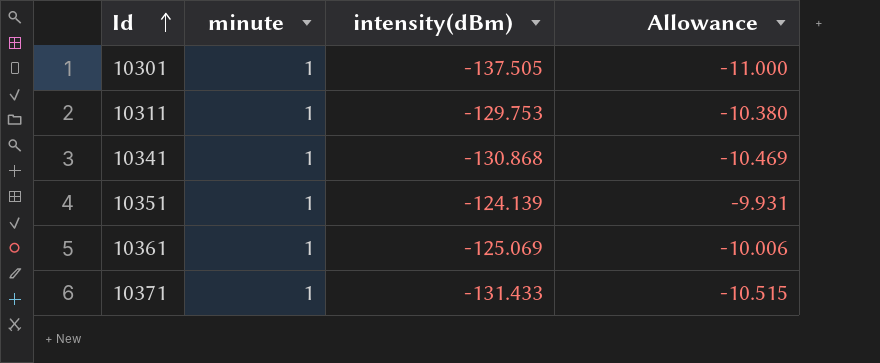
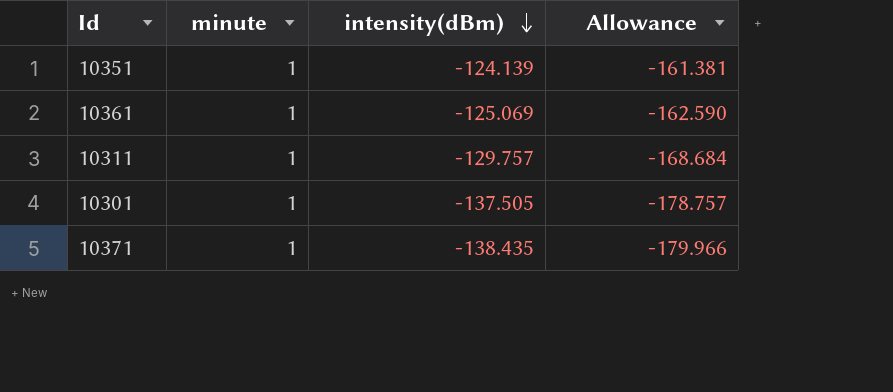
row order: Id ascending -> intensity(dBm) descending
column Allowance | formula: [intensity(dBm)] * 0.08 -> [intensity(dBm)] * 1.3
row 10341: 1 | -130.868 | -10.469 -> none
10311 | intensity(dBm): -129.753 -> -129.757
10371 | intensity(dBm): -131.433 -> -138.435

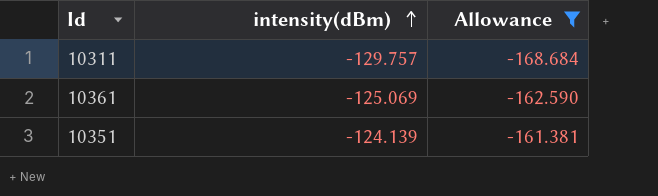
filter: none -> Allowance >= -168.684
row order: intensity(dBm) descending -> intensity(dBm) ascending
column minute | position: 2 -> none

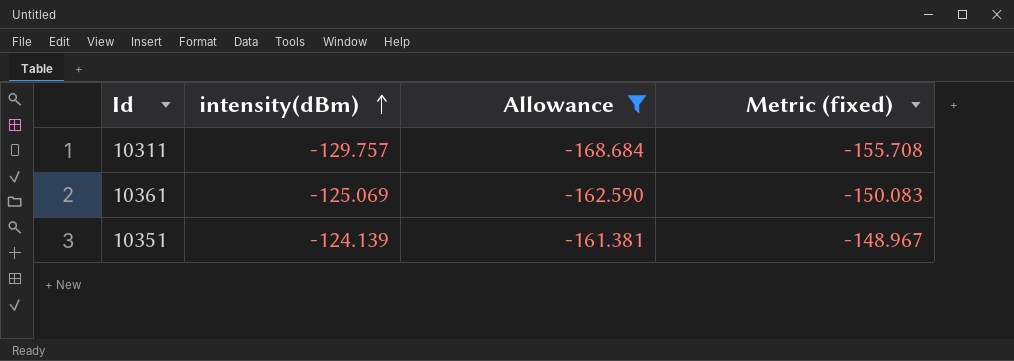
column Metric (fixed) | formula: none -> [intensity(dBm)] * 1.2

